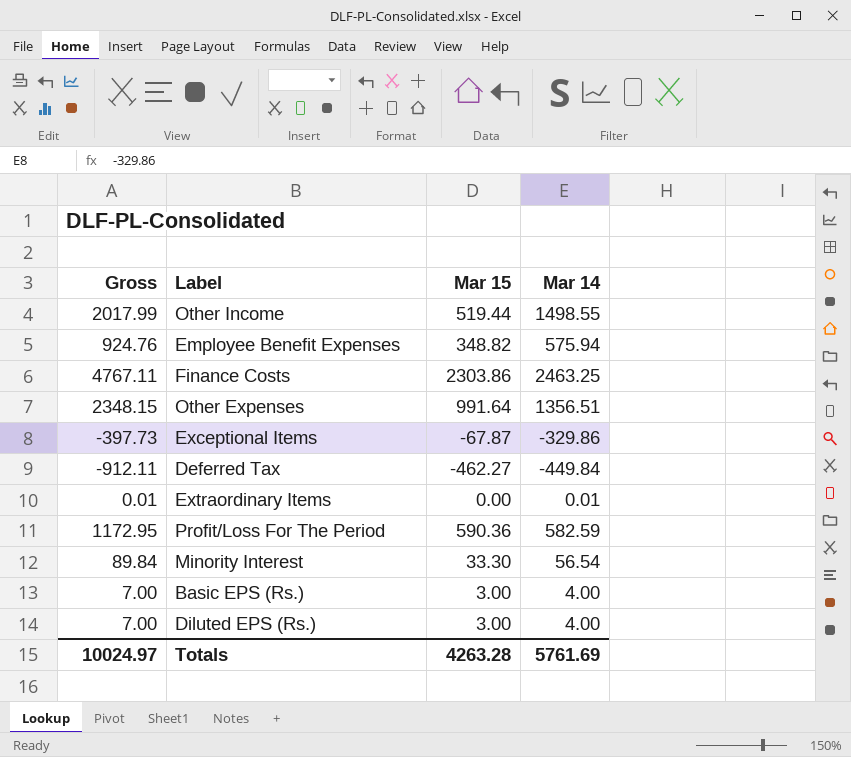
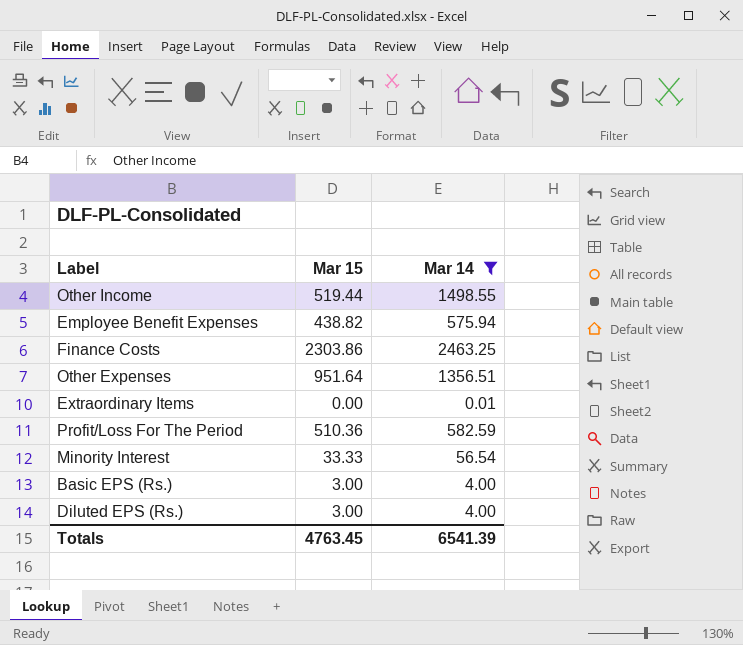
filter: none -> Mar 14 >= 0.01
column Gross | formula: [Mar 15] + [Mar 14] -> none
Employee Benefit Expenses | Mar 15: 348.82 -> 438.82
Other Expenses | Mar 15: 991.64 -> 951.64
Profit/Loss For The Period | Mar 15: 590.36 -> 510.36
Minority Interest | Mar 15: 33.30 -> 33.33
Totals | Mar 15: 4263.28 -> 4763.45
Totals | Mar 14: 5761.69 -> 6541.39

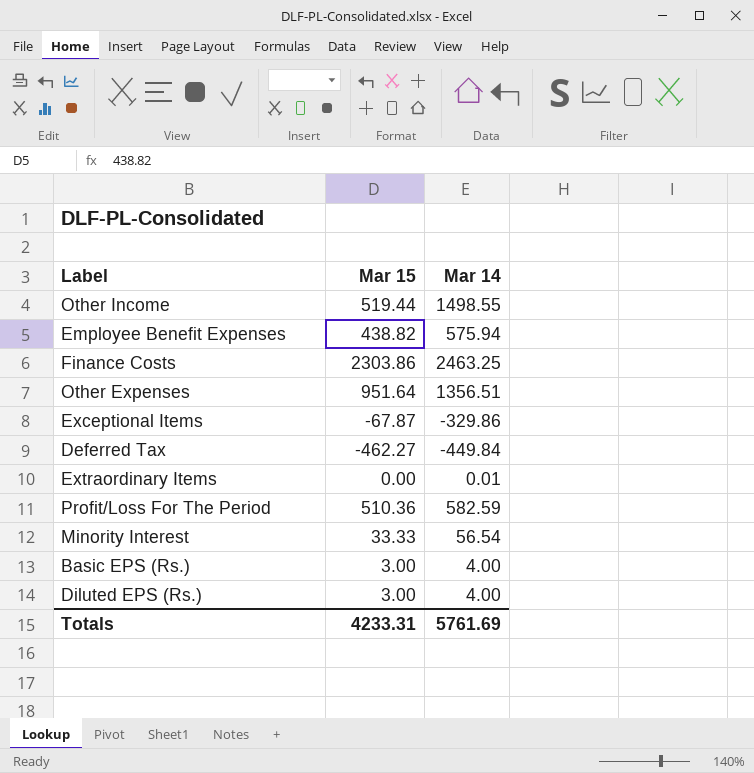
filter: Mar 14 >= 0.01 -> none
Totals | Mar 15: 4763.45 -> 4233.31
Totals | Mar 14: 6541.39 -> 5761.69

